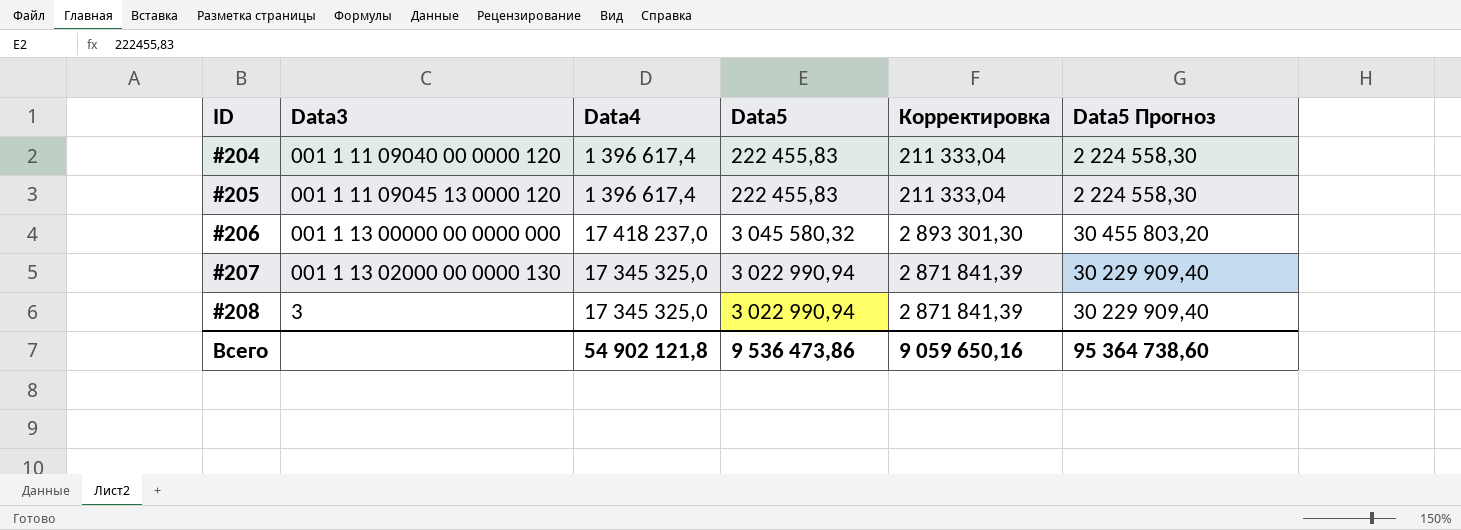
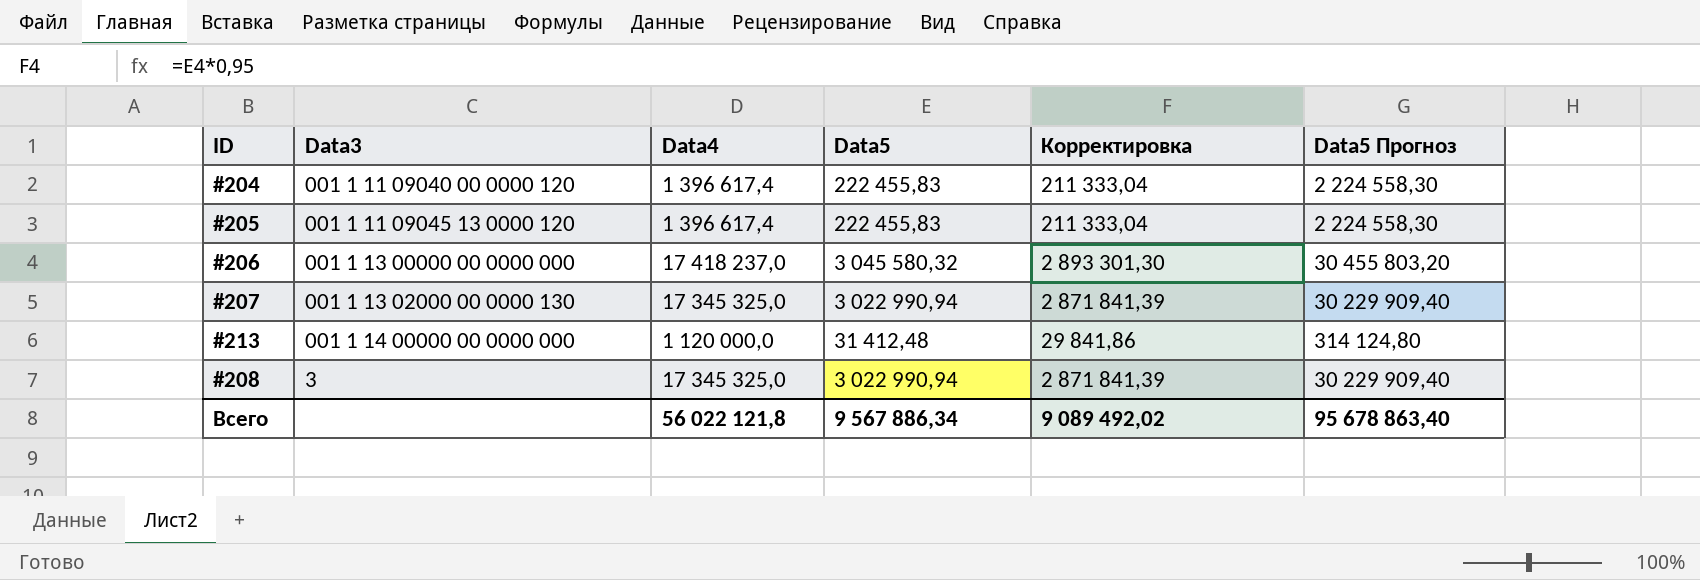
row #213: none -> 001 1 14 00000 00 0000 000 | 1 120 000,0 | 31 412,48 | 29 841,86 | 314 124,80
Всего | Data4: 54 902 121,8 -> 56 022 121,8
Всего | Data5: 9 536 473,86 -> 9 567 886,34
Всего | Корректировка: 9 059 650,16 -> 9 089 492,02
Всего | Data5 Прогноз: 95 364 738,60 -> 95 678 863,40

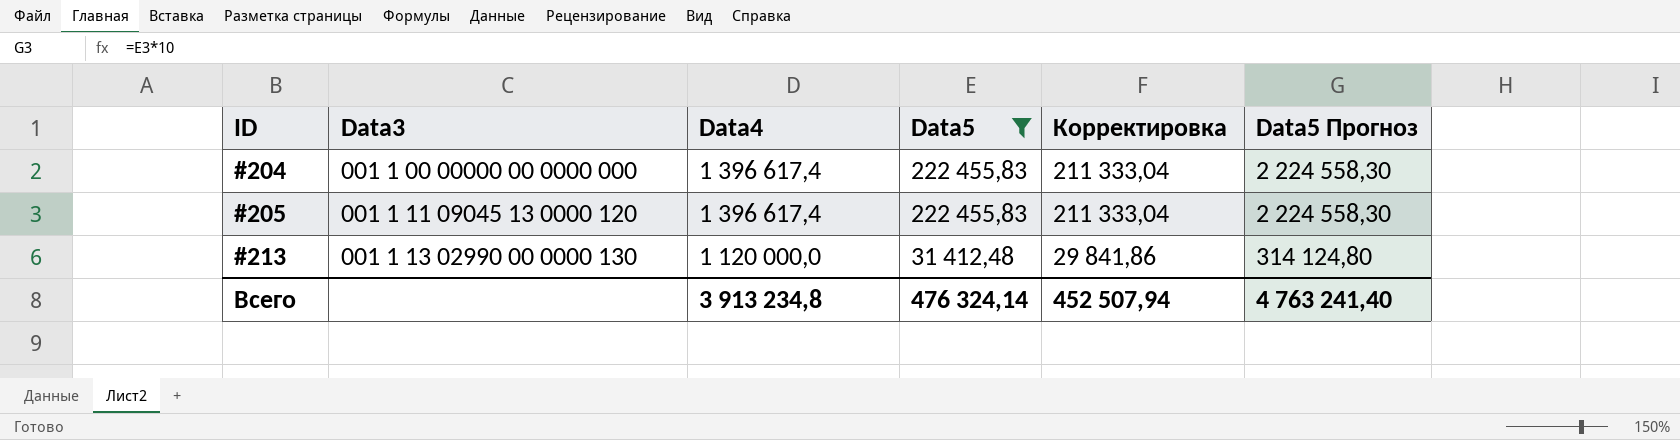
filter: none -> Data5 <= 222 455,83
#204 | Data3: 001 1 11 09040 00 0000 120 -> 001 1 00 00000 00 0000 000
#213 | Data3: 001 1 14 00000 00 0000 000 -> 001 1 13 02990 00 0000 130
Всего | Data4: 56 022 121,8 -> 3 913 234,8
Всего | Data5: 9 567 886,34 -> 476 324,14
Всего | Корректировка: 9 089 492,02 -> 452 507,94
Всего | Data5 Прогноз: 95 678 863,40 -> 4 763 241,40

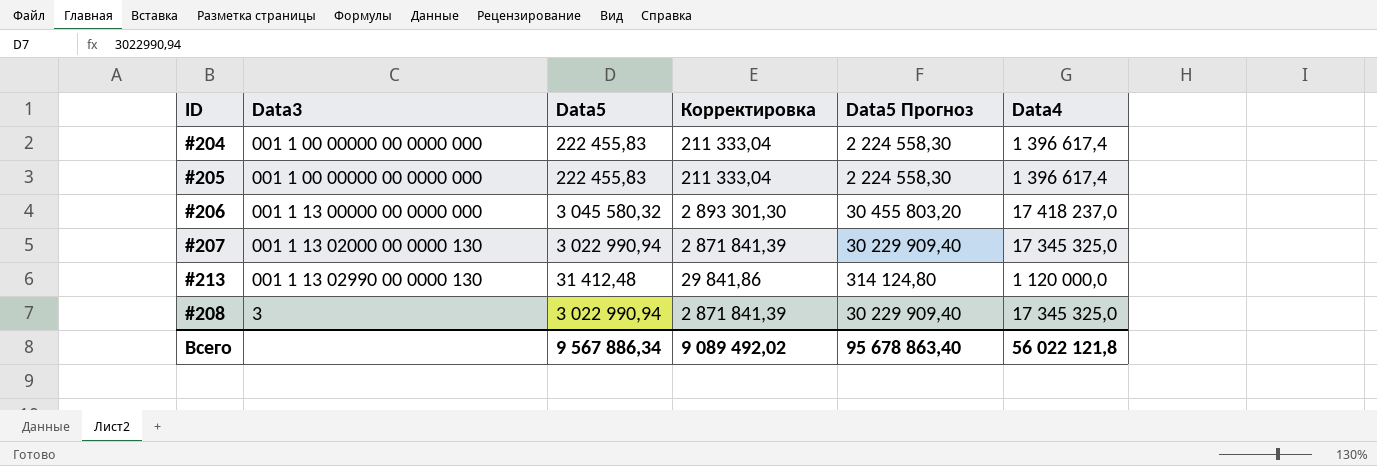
filter: Data5 <= 222 455,83 -> none
column Data4 | position: 3 -> 6
#205 | Data3: 001 1 11 09045 13 0000 120 -> 001 1 00 00000 00 0000 000
Всего | Data5: 476 324,14 -> 9 567 886,34
Всего | Корректировка: 452 507,94 -> 9 089 492,02
Всего | Data5 Прогноз: 4 763 241,40 -> 95 678 863,40
Всего | Data4: 3 913 234,8 -> 56 022 121,8

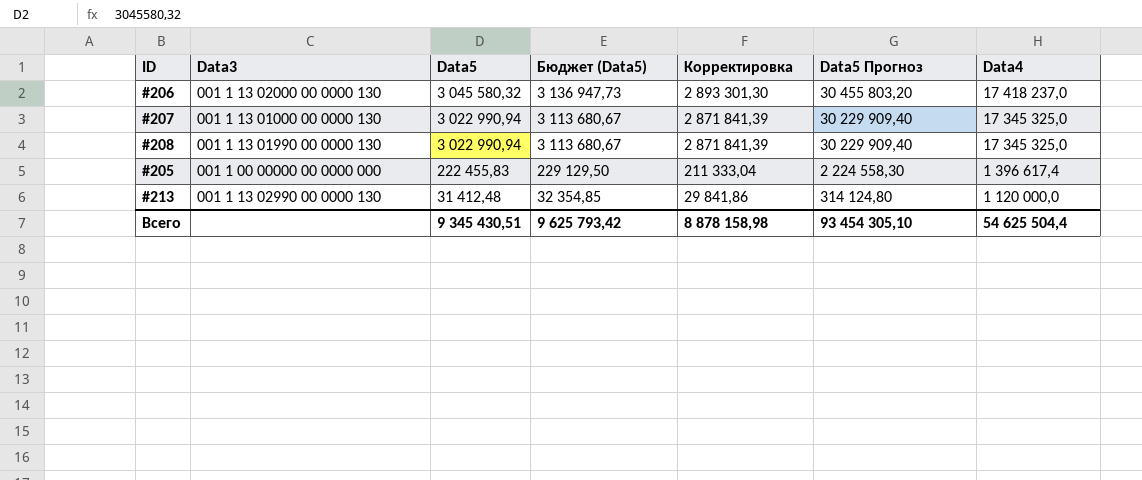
row order: Data3 ascending -> Data5 descending
column Бюджет (Data5) | formula: none -> [Data5] * 1,03
row #204: 001 1 00 00000 00 0000 000 | 222 455,83 | 211 333,04 | 2 224 558,30 | 1 396 617,4 -> none
#206 | Data3: 001 1 13 00000 00 0000 000 -> 001 1 13 02000 00 0000 130
#207 | Data3: 001 1 13 02000 00 0000 130 -> 001 1 13 01000 00 0000 130
#208 | Data3: 3 -> 001 1 13 01990 00 0000 130
Всего | Data5: 9 567 886,34 -> 9 345 430,51
Всего | Корректировка: 9 089 492,02 -> 8 878 158,98
Всего | Data5 Прогноз: 95 678 863,40 -> 93 454 305,10
Всего | Data4: 56 022 121,8 -> 54 625 504,4

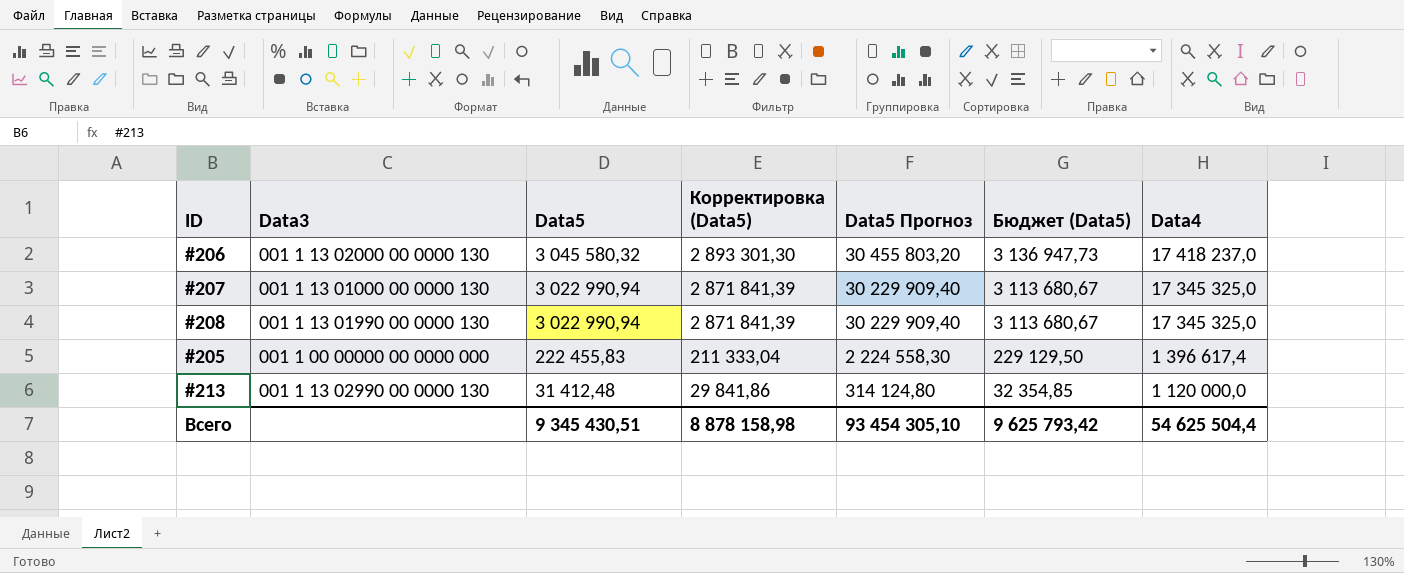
column name: Корректировка -> Корректировка (Data5)
column Бюджет (Data5) | position: 4 -> 6

